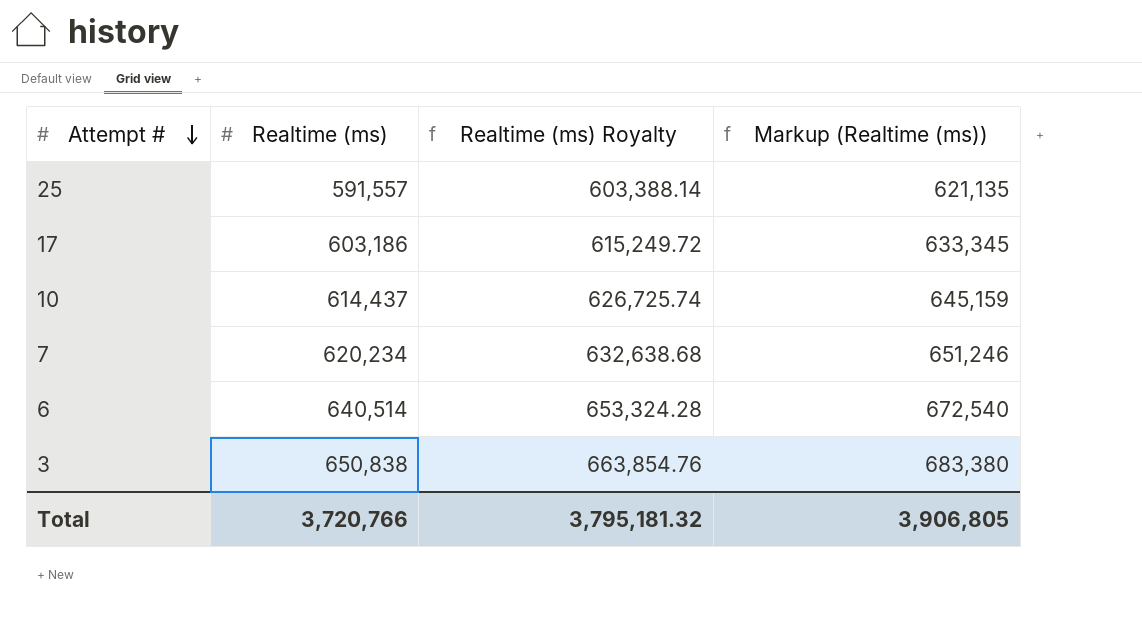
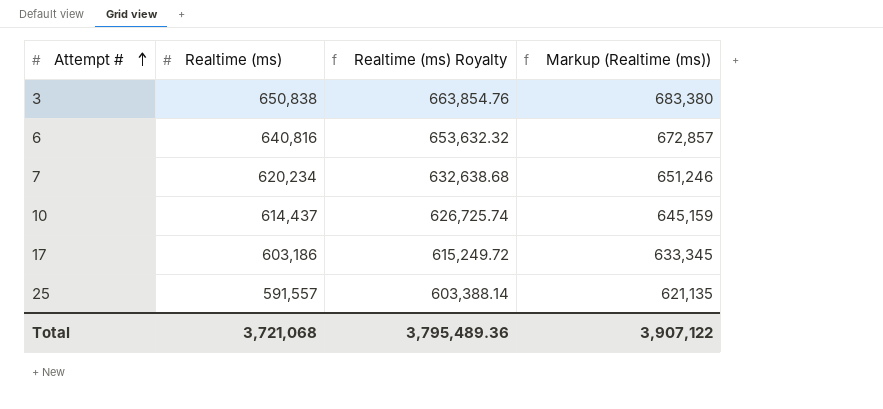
row order: Attempt # descending -> Attempt # ascending
6 | Realtime (ms): 640,514 -> 640,816
6 | Realtime (ms) Royalty: 653,324.28 -> 653,632.32
6 | Markup (Realtime (ms)): 672,540 -> 672,857
Total | Realtime (ms): 3,720,766 -> 3,721,068
Total | Realtime (ms) Royalty: 3,795,181.32 -> 3,795,489.36
Total | Markup (Realtime (ms)): 3,906,805 -> 3,907,122

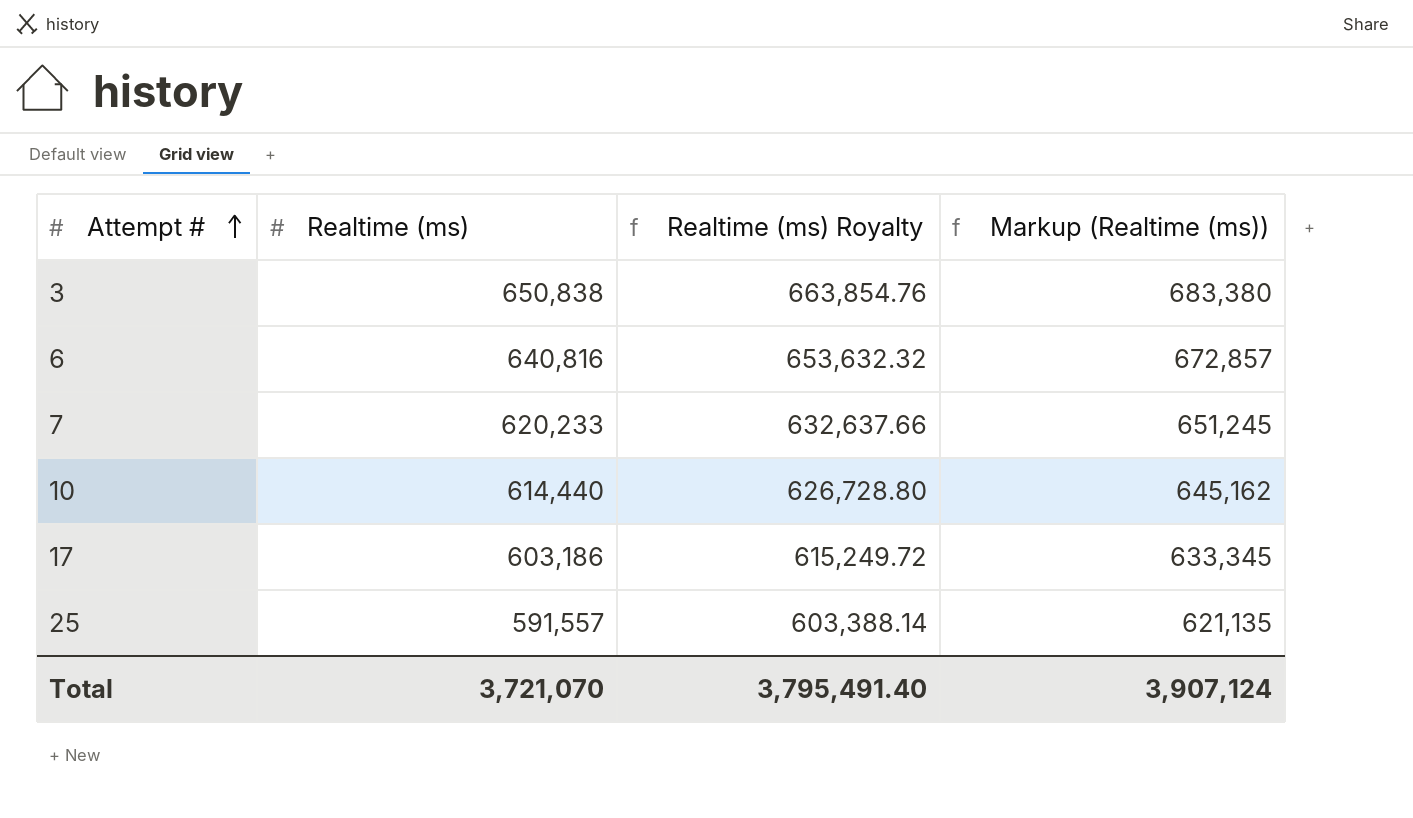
7 | Realtime (ms): 620,234 -> 620,233
7 | Realtime (ms) Royalty: 632,638.68 -> 632,637.66
7 | Markup (Realtime (ms)): 651,246 -> 651,245
10 | Realtime (ms): 614,437 -> 614,440
10 | Realtime (ms) Royalty: 626,725.74 -> 626,728.80
10 | Markup (Realtime (ms)): 645,159 -> 645,162
Total | Realtime (ms): 3,721,068 -> 3,721,070
Total | Realtime (ms) Royalty: 3,795,489.36 -> 3,795,491.40
Total | Markup (Realtime (ms)): 3,907,122 -> 3,907,124

